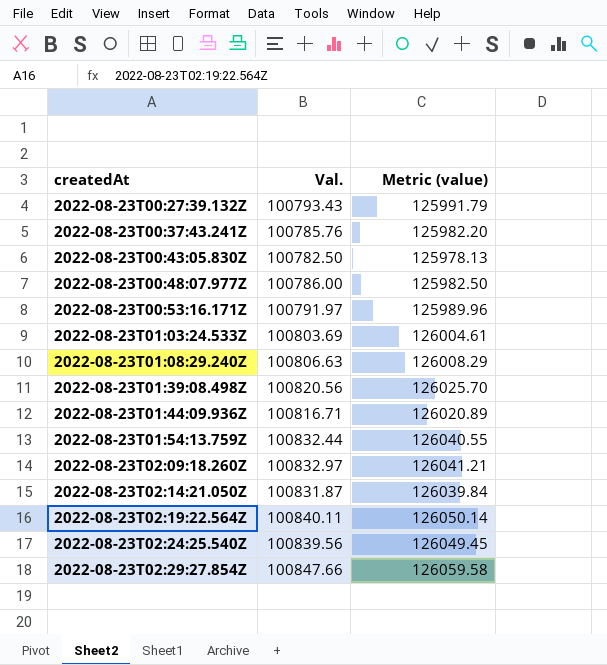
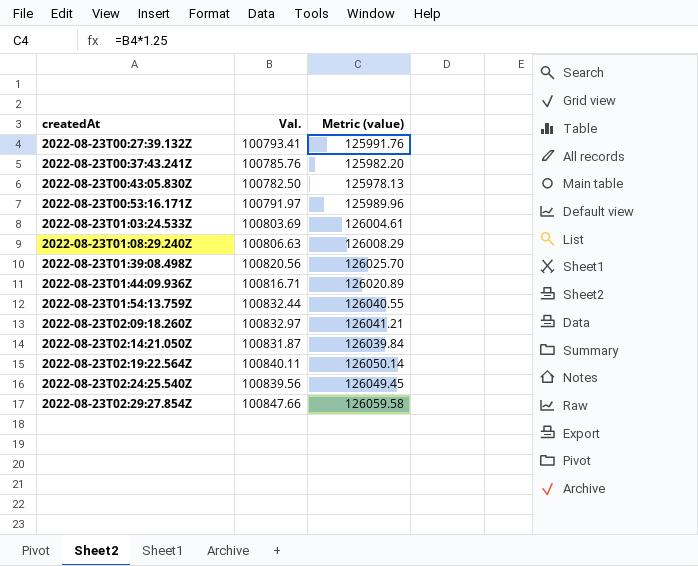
row 2022-08-23T00:48:07.977Z: 100786.00 | 125982.50 -> none
2022-08-23T00:27:39.132Z | Val.: 100793.43 -> 100793.41
2022-08-23T00:27:39.132Z | Metric (value): 125991.79 -> 125991.76

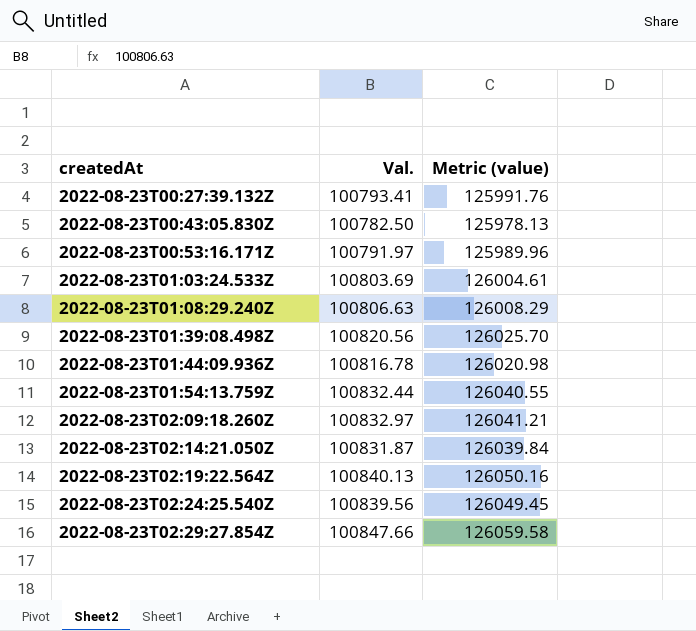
row 2022-08-23T00:37:43.241Z: 100785.76 | 125982.20 -> none
2022-08-23T01:44:09.936Z | Val.: 100816.71 -> 100816.78
2022-08-23T01:44:09.936Z | Metric (value): 126020.89 -> 126020.98
2022-08-23T02:19:22.564Z | Val.: 100840.11 -> 100840.13
2022-08-23T02:19:22.564Z | Metric (value): 126050.14 -> 126050.16

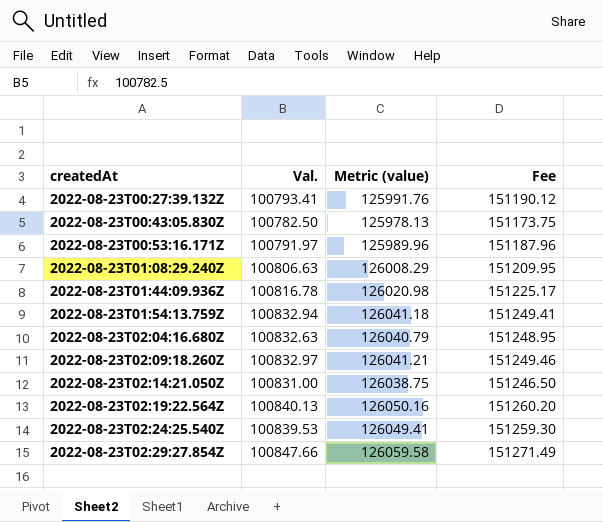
column Fee | formula: none -> [Val.] * 1.5
row 2022-08-23T01:03:24.533Z: 100803.69 | 126004.61 -> none
row 2022-08-23T01:39:08.498Z: 100820.56 | 126025.70 -> none
2022-08-23T01:54:13.759Z | Val.: 100832.44 -> 100832.94
2022-08-23T01:54:13.759Z | Metric (value): 126040.55 -> 126041.18
row 2022-08-23T02:04:16.680Z: none -> 100832.63 | 126040.79 | 151248.95
2022-08-23T02:14:21.050Z | Val.: 100831.87 -> 100831.00
2022-08-23T02:14:21.050Z | Metric (value): 126039.84 -> 126038.75
2022-08-23T02:24:25.540Z | Val.: 100839.56 -> 100839.53
2022-08-23T02:24:25.540Z | Metric (value): 126049.45 -> 126049.41

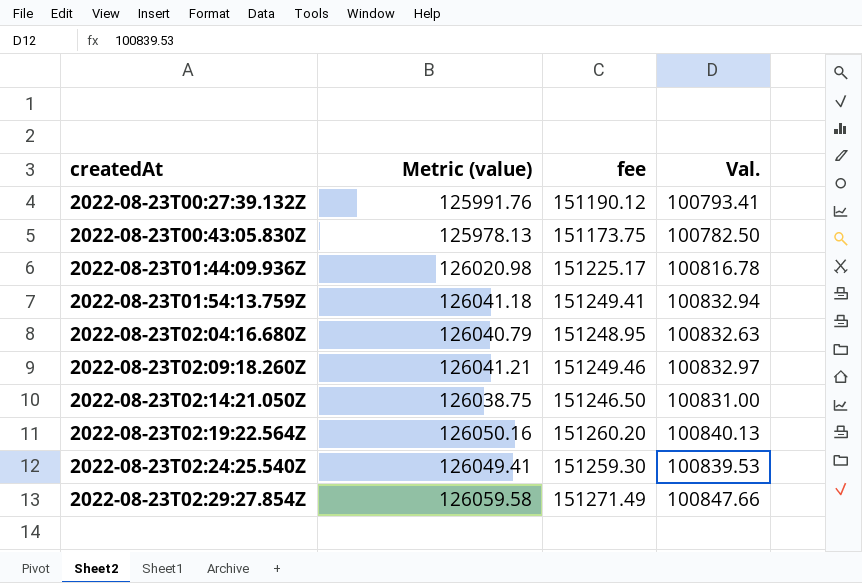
column name: Fee -> fee
column Val. | position: 2 -> 4
row 2022-08-23T00:53:16.171Z: 100791.97 | 125989.96 | 151187.96 -> none
row 2022-08-23T01:08:29.240Z: 100806.63 | 126008.29 | 151209.95 -> none

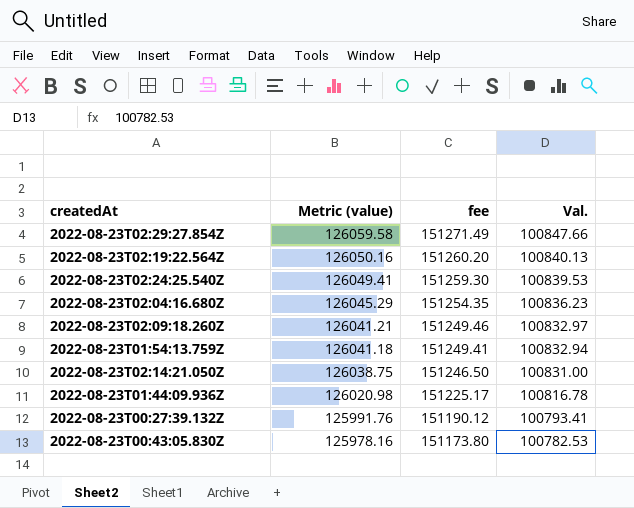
row order: createdAt ascending -> Metric (value) descending
2022-08-23T02:04:16.680Z | Metric (value): 126040.79 -> 126045.29
2022-08-23T02:04:16.680Z | fee: 151248.95 -> 151254.35
2022-08-23T02:04:16.680Z | Val.: 100832.63 -> 100836.23
2022-08-23T00:43:05.830Z | Metric (value): 125978.13 -> 125978.16
2022-08-23T00:43:05.830Z | fee: 151173.75 -> 151173.80
2022-08-23T00:43:05.830Z | Val.: 100782.50 -> 100782.53

